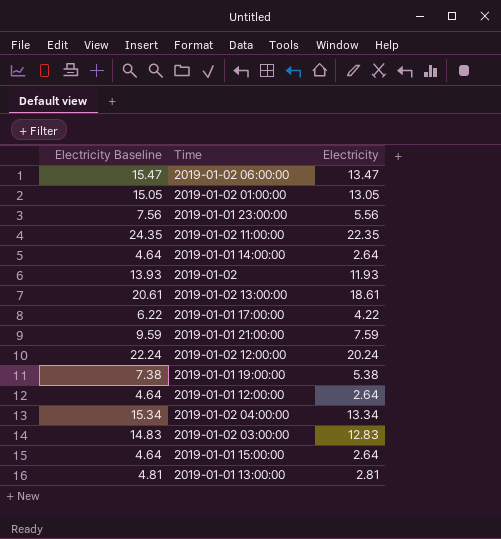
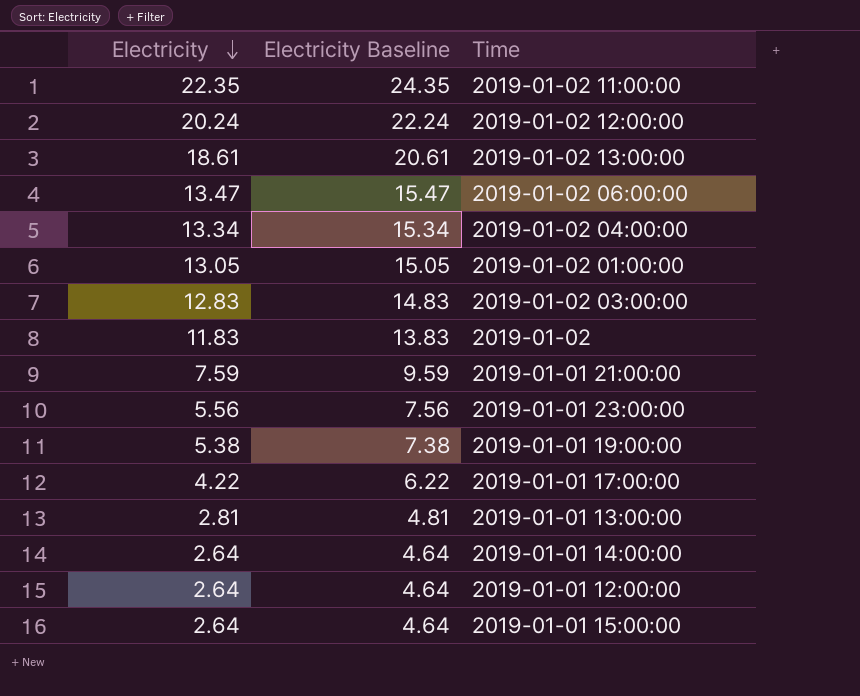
row order: none -> Electricity descending
column Electricity | position: 3 -> 1
2019-01-02 | Electricity: 11.93 -> 11.83
2019-01-02 | Electricity Baseline: 13.93 -> 13.83

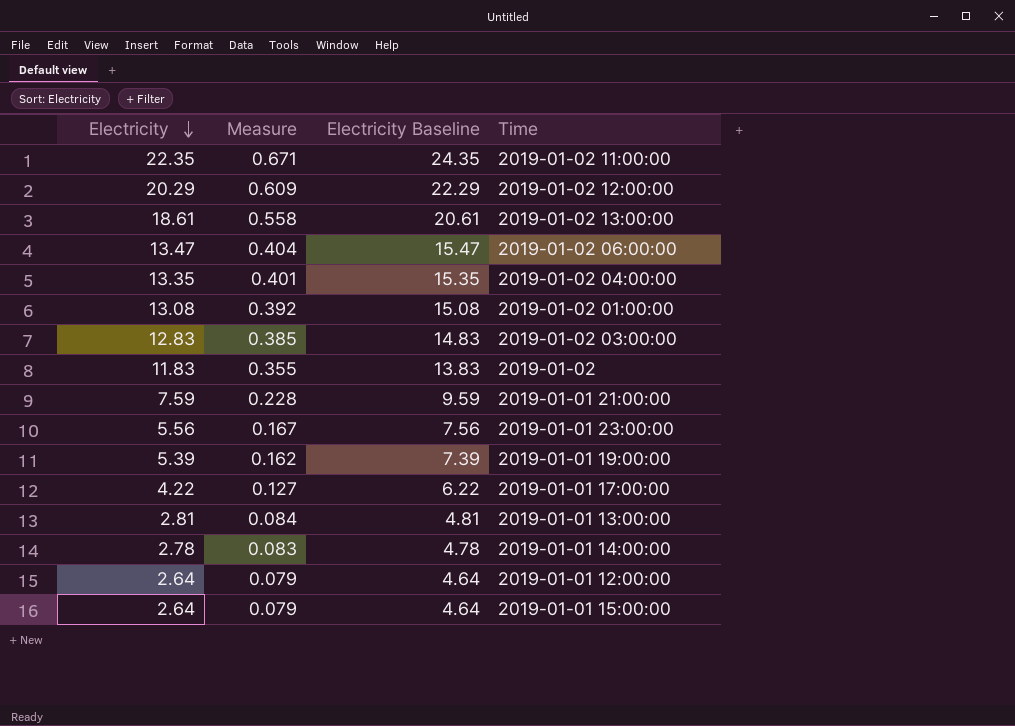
column Measure | formula: none -> [Electricity] * 0.03
2019-01-02 12:00:00 | Electricity: 20.24 -> 20.29
2019-01-02 12:00:00 | Electricity Baseline: 22.24 -> 22.29
2019-01-02 04:00:00 | Electricity: 13.34 -> 13.35
2019-01-02 04:00:00 | Electricity Baseline: 15.34 -> 15.35
2019-01-02 01:00:00 | Electricity: 13.05 -> 13.08
2019-01-02 01:00:00 | Electricity Baseline: 15.05 -> 15.08
2019-01-01 19:00:00 | Electricity: 5.38 -> 5.39
2019-01-01 19:00:00 | Electricity Baseline: 7.38 -> 7.39
2019-01-01 14:00:00 | Electricity: 2.64 -> 2.78
2019-01-01 14:00:00 | Electricity Baseline: 4.64 -> 4.78

